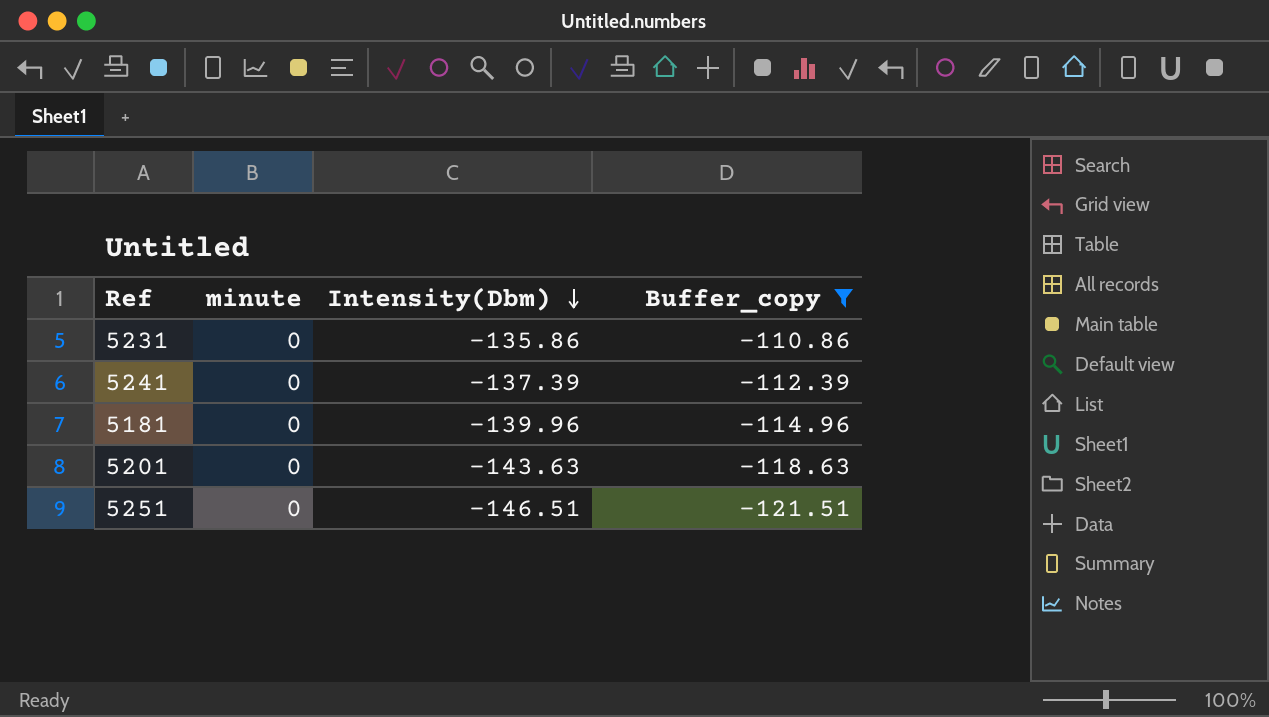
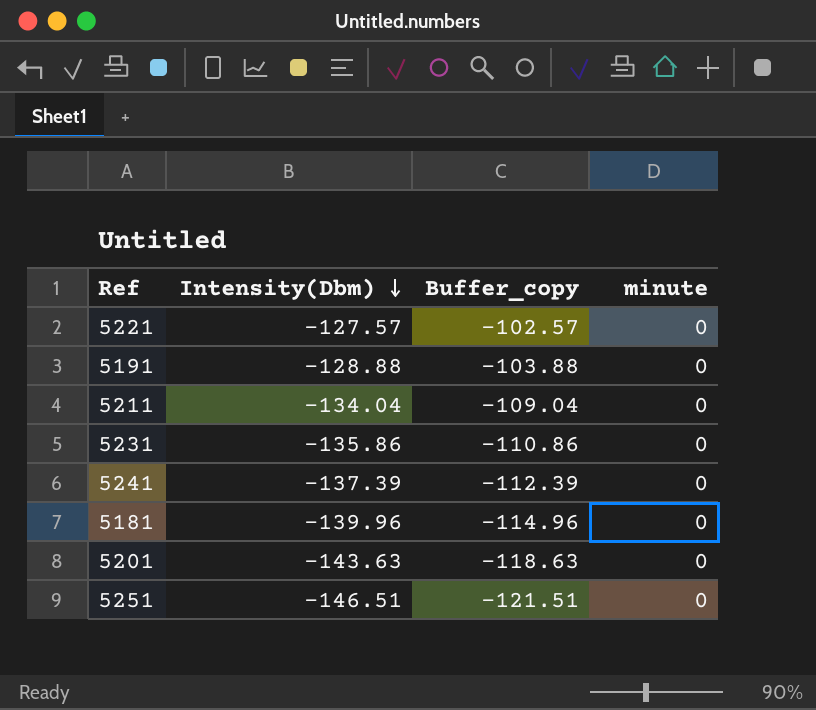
filter: Buffer_copy <= -110.86 -> none
column minute | position: 2 -> 4

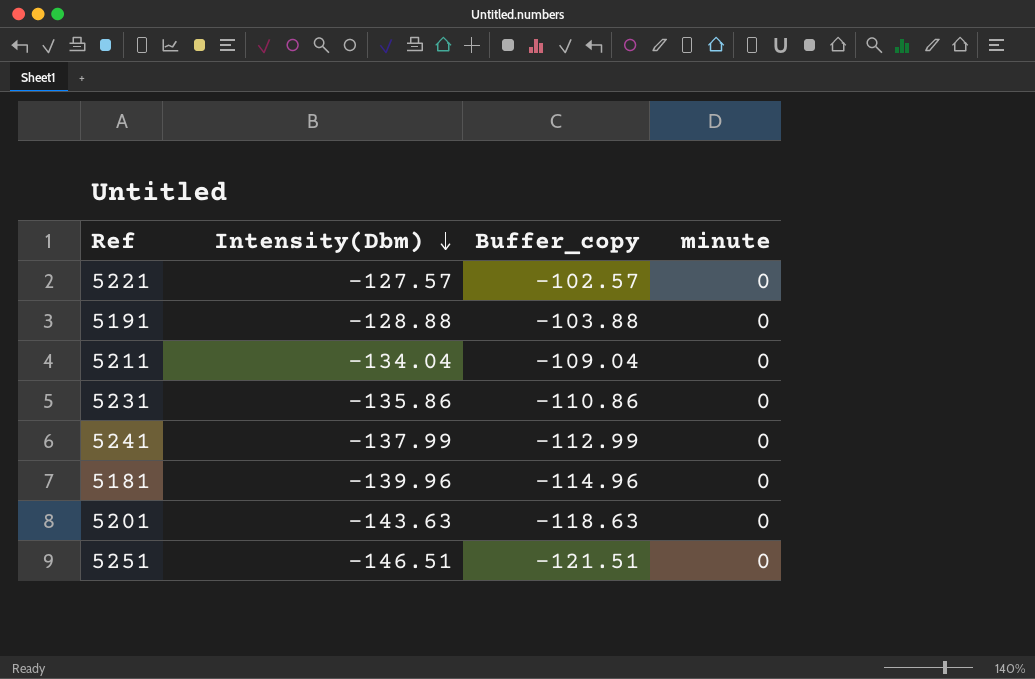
5241 | Intensity(Dbm): -137.39 -> -137.99
5241 | Buffer_copy: -112.39 -> -112.99

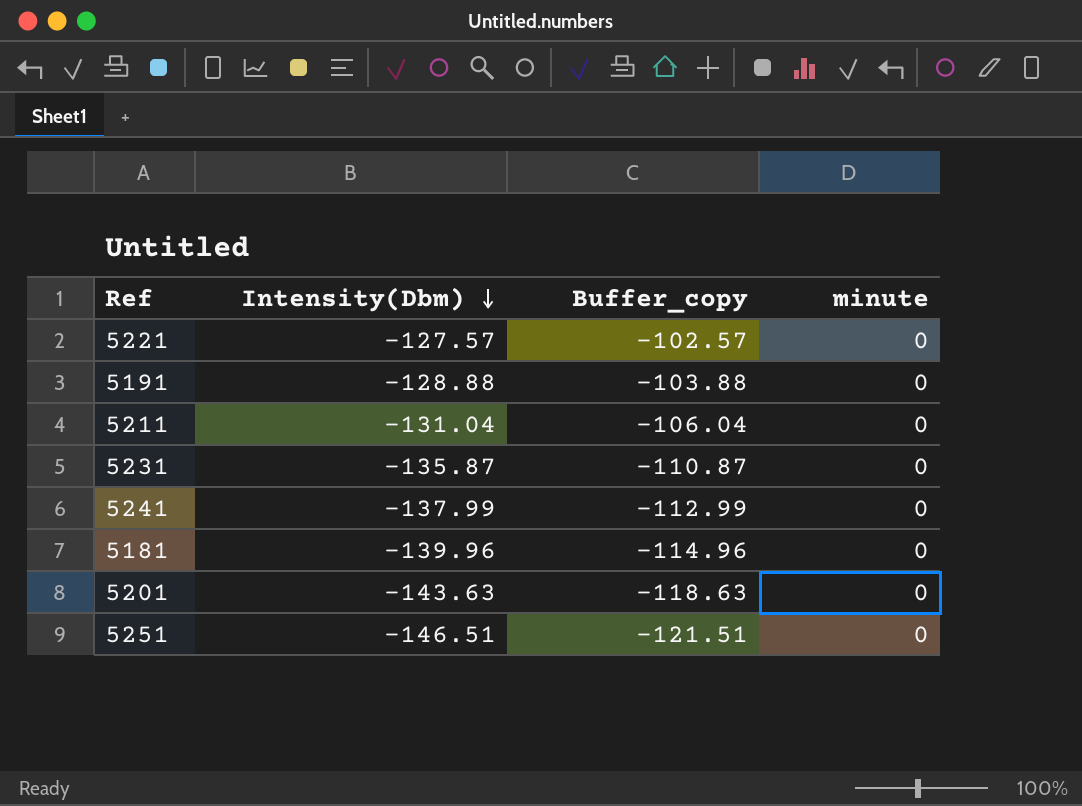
5211 | Intensity(Dbm): -134.04 -> -131.04
5211 | Buffer_copy: -109.04 -> -106.04
5231 | Intensity(Dbm): -135.86 -> -135.87
5231 | Buffer_copy: -110.86 -> -110.87

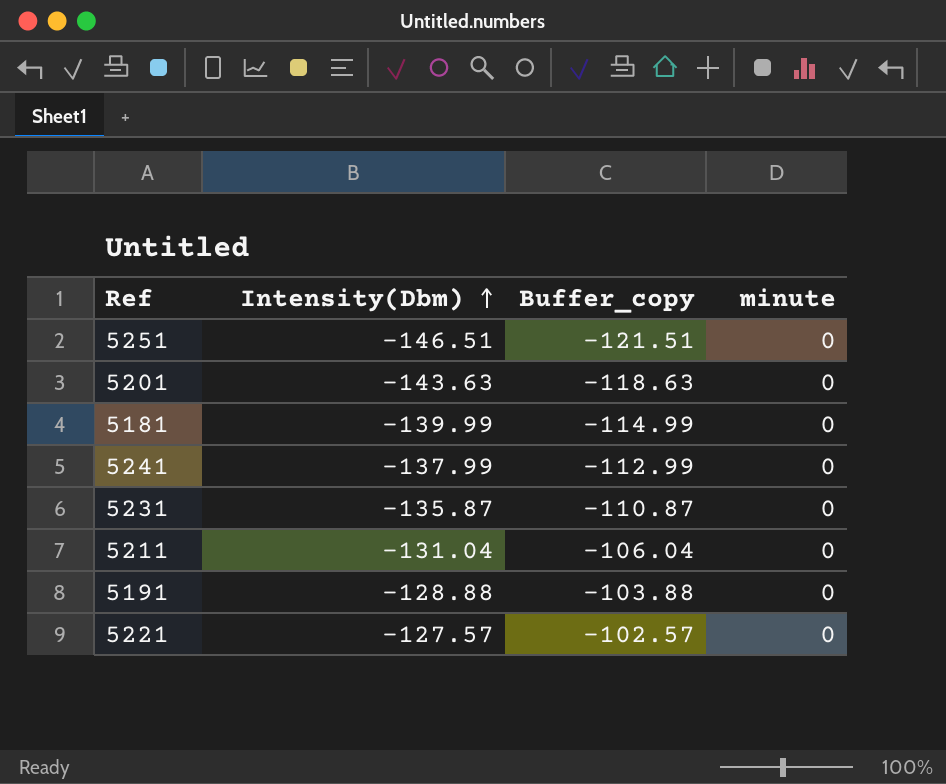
row order: Intensity(Dbm) descending -> Intensity(Dbm) ascending
5181 | Intensity(Dbm): -139.96 -> -139.99
5181 | Buffer_copy: -114.96 -> -114.99

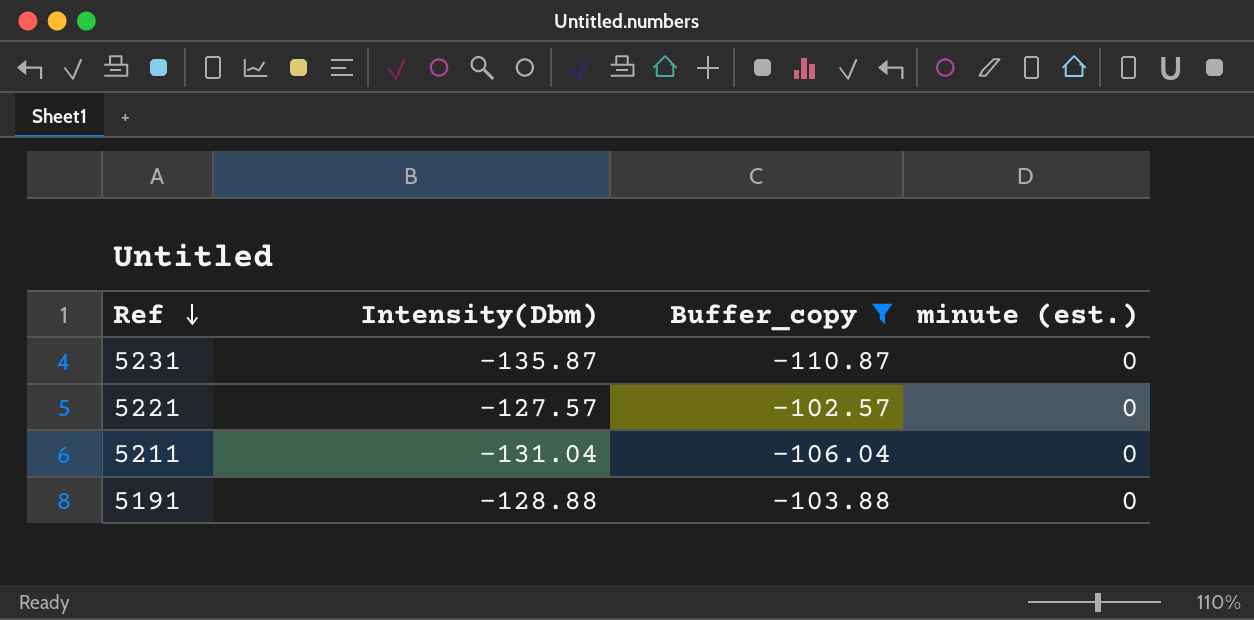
filter: none -> Buffer_copy >= -110.87
row order: Intensity(Dbm) ascending -> Ref descending
column name: minute -> minute (est.)

